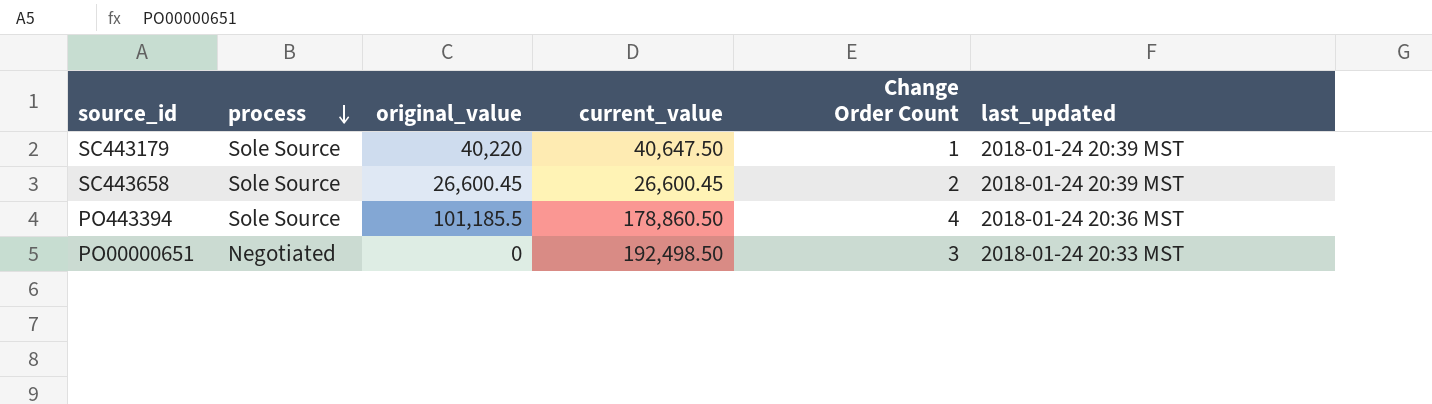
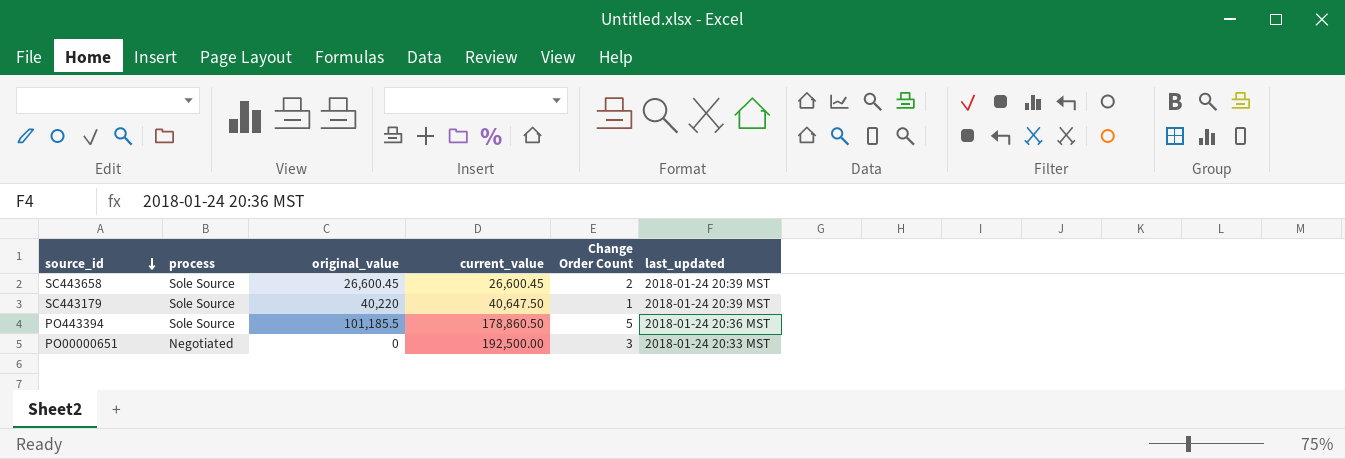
row order: process descending -> source_id descending
PO443394 | Change Order Count: 4 -> 5
PO00000651 | current_value: 192,498.50 -> 192,500.00

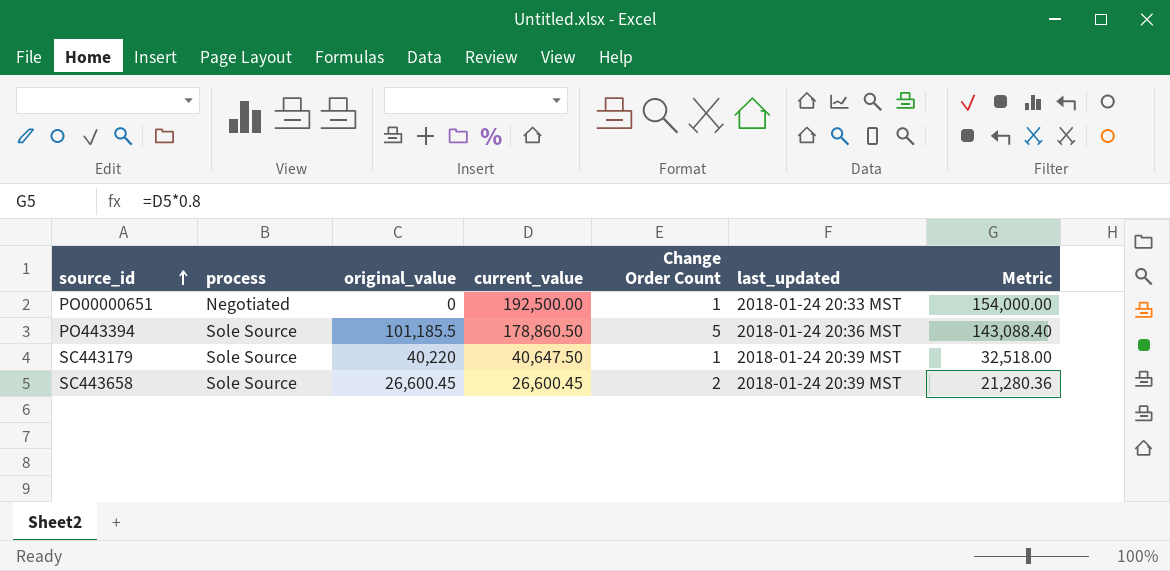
row order: source_id descending -> source_id ascending
column Metric | formula: none -> [current_value] * 0.8
PO00000651 | Change Order Count: 3 -> 1

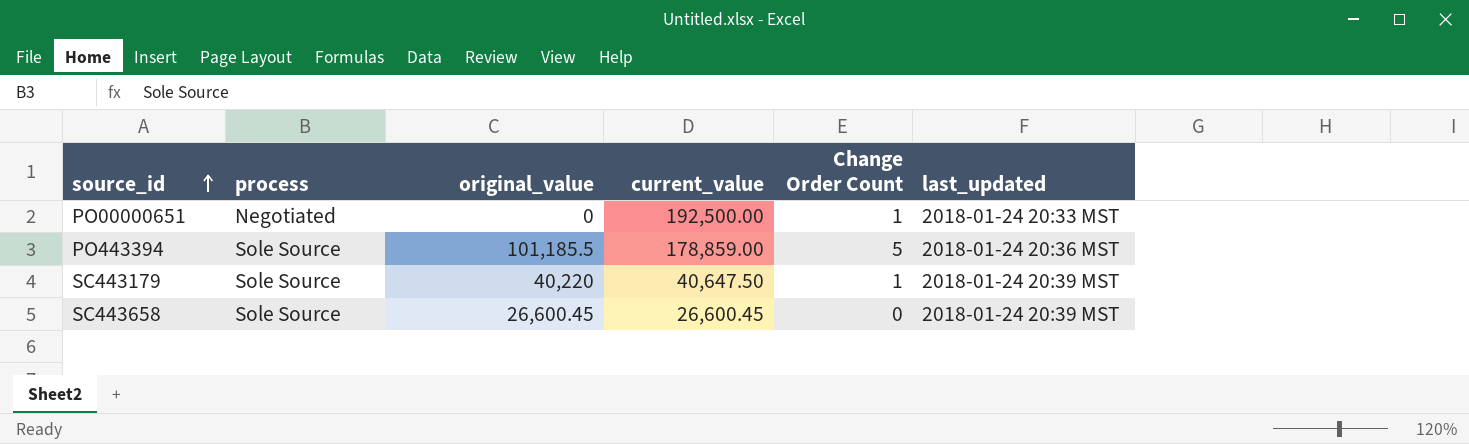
column Metric | formula: [current_value] * 0.8 -> none
PO443394 | current_value: 178,860.50 -> 178,859.00
SC443658 | Change Order Count: 2 -> 0

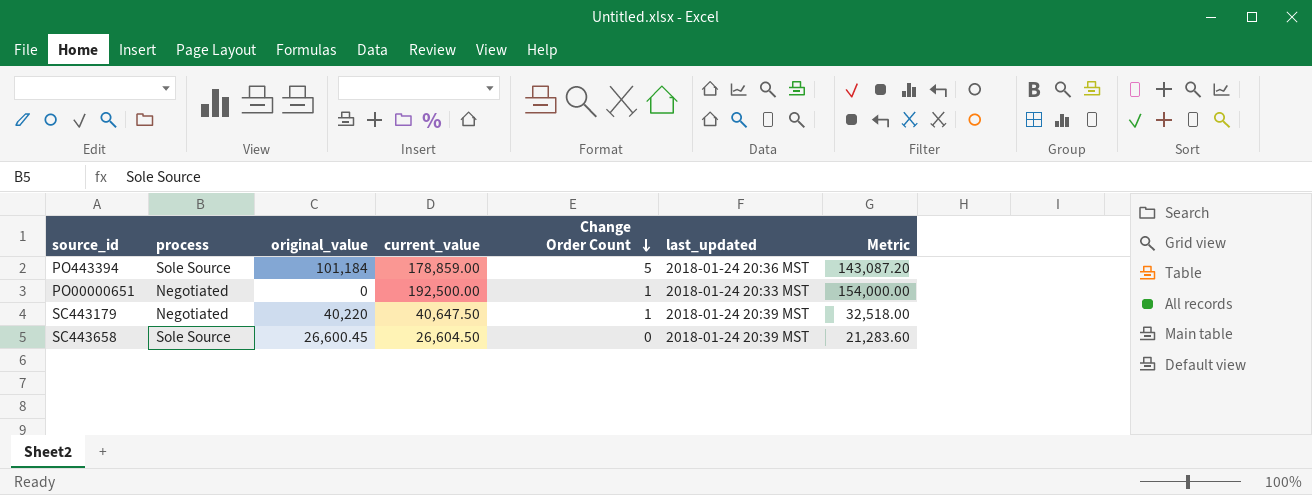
row order: source_id ascending -> Change Order Count descending
column Metric | formula: none -> [current_value] * 0.8
PO443394 | original_value: 101,185.5 -> 101,184
SC443179 | process: Sole Source -> Negotiated
SC443658 | current_value: 26,600.45 -> 26,604.50

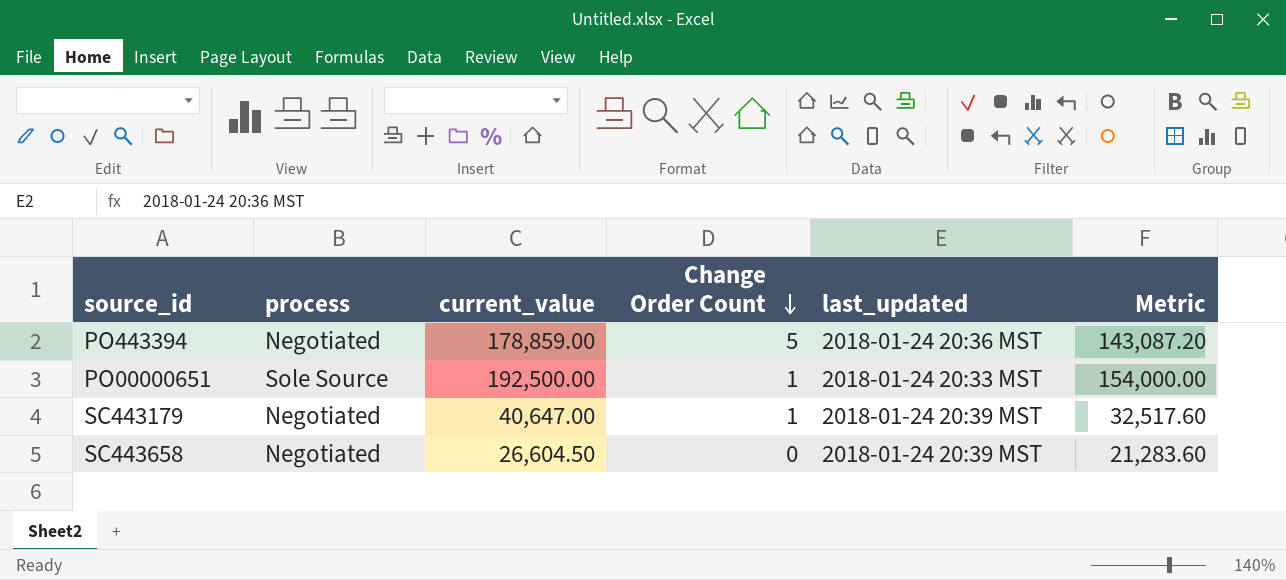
column original_value | position: 3 -> none
PO443394 | process: Sole Source -> Negotiated
PO00000651 | process: Negotiated -> Sole Source
SC443179 | current_value: 40,647.50 -> 40,647.00
SC443179 | Metric: 32,518.00 -> 32,517.60
SC443658 | process: Sole Source -> Negotiated

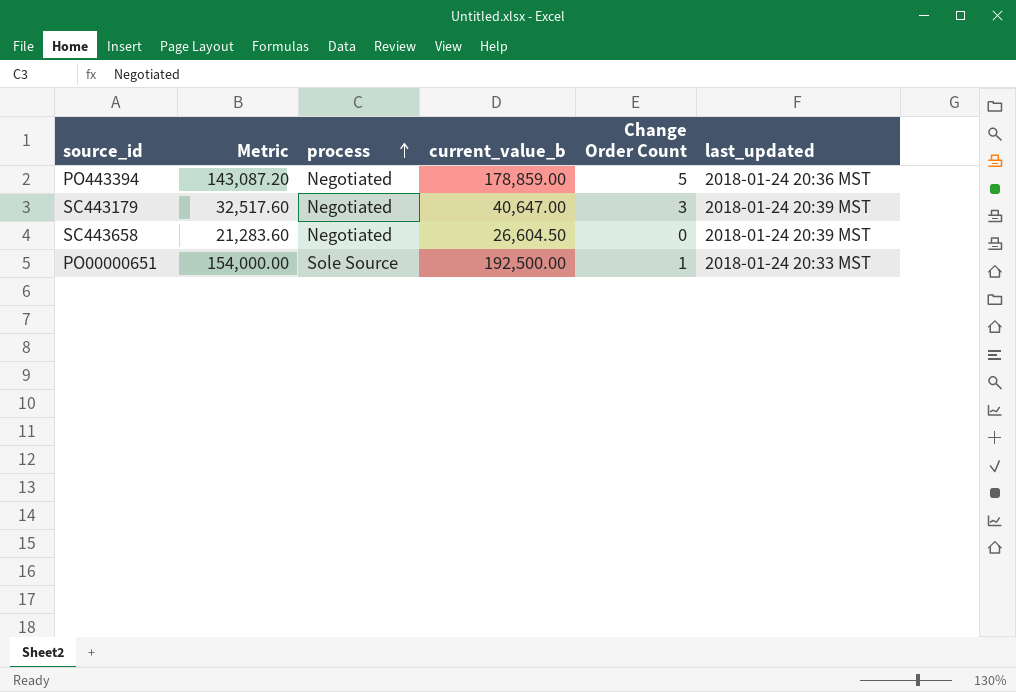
row order: Change Order Count descending -> process ascending
column Metric | position: 6 -> 2
column name: current_value -> current_value_b
SC443179 | Change Order Count: 1 -> 3

